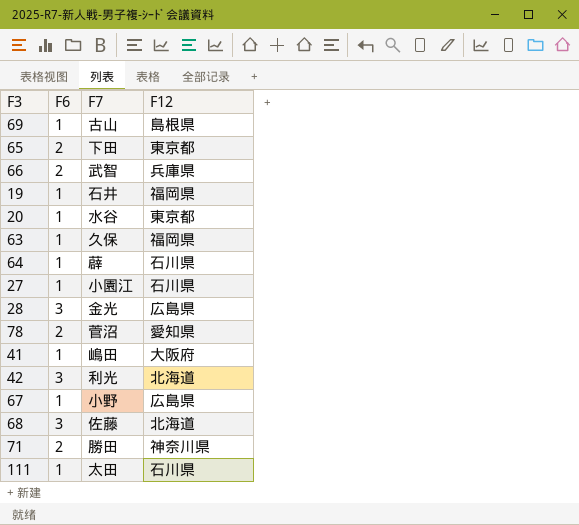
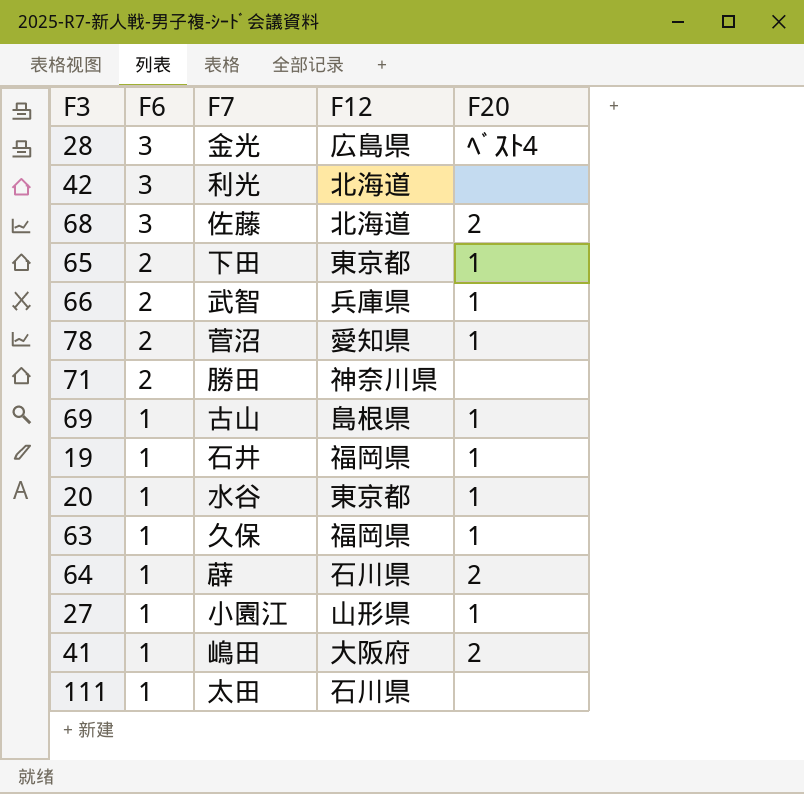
row order: none -> F6 descending
column F20 | position: none -> 5
row 67: 1 | 小野 | 広島県 -> none
27 | F12: 石川県 -> 山形県

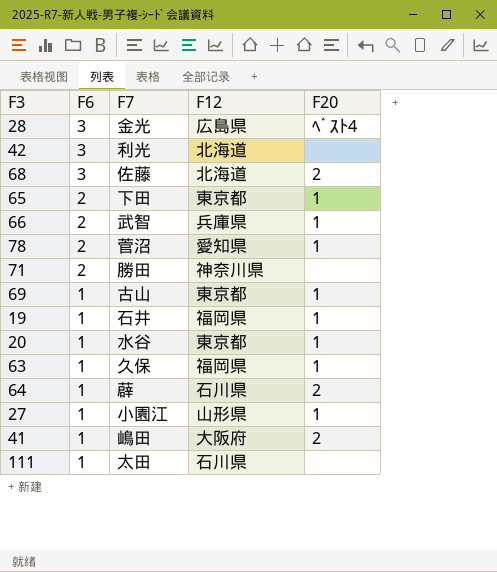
69 | F12: 島根県 -> 東京都

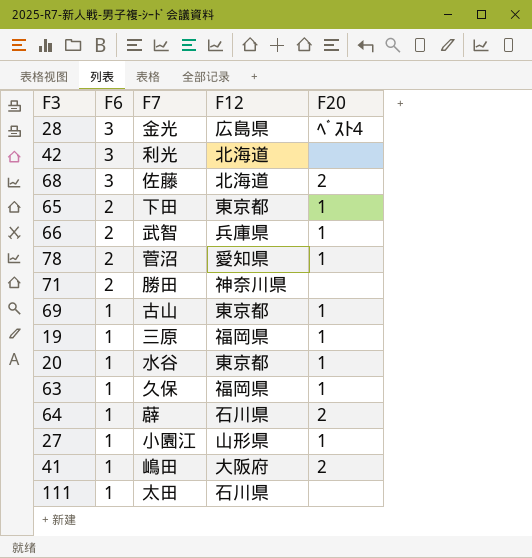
19 | F7: 石井 -> 三原

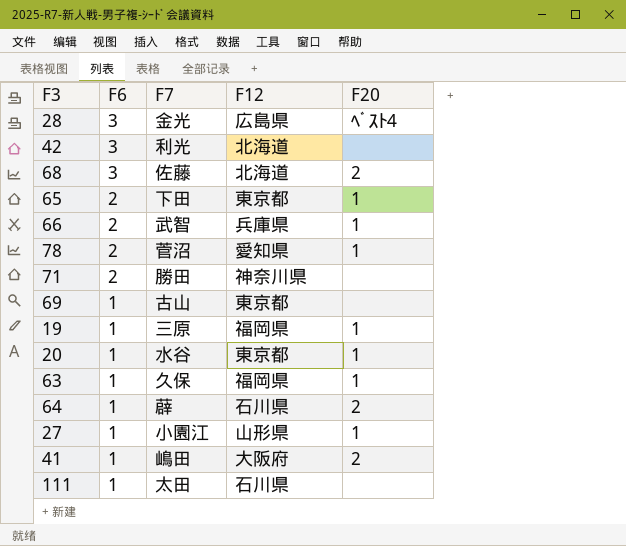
69 | F20: 1 -> none

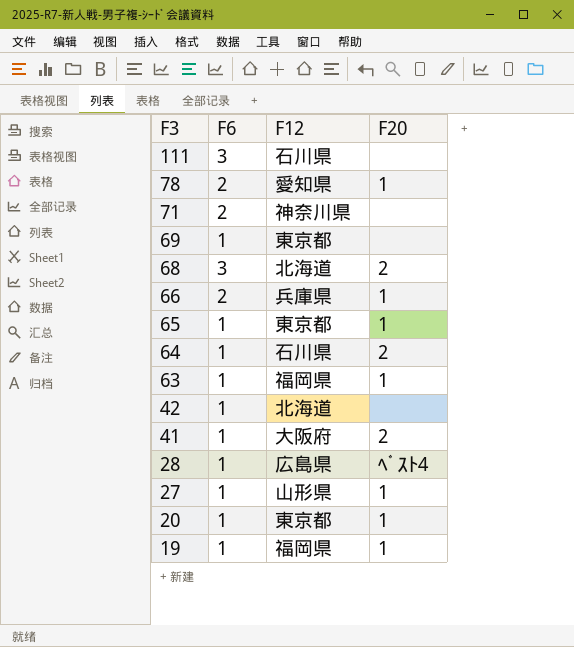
row order: F6 descending -> F3 descending
column F7 | position: 3 -> none
111 | F6: 1 -> 3
65 | F6: 2 -> 1
42 | F6: 3 -> 1
28 | F6: 3 -> 1

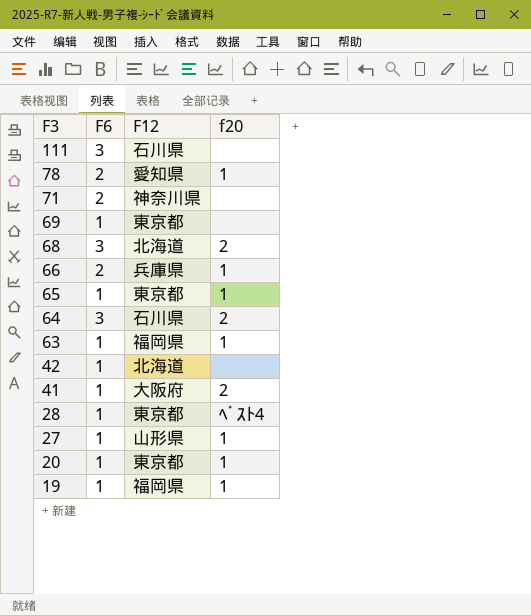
column name: F20 -> f20
64 | F6: 1 -> 3
28 | F12: 広島県 -> 東京都

